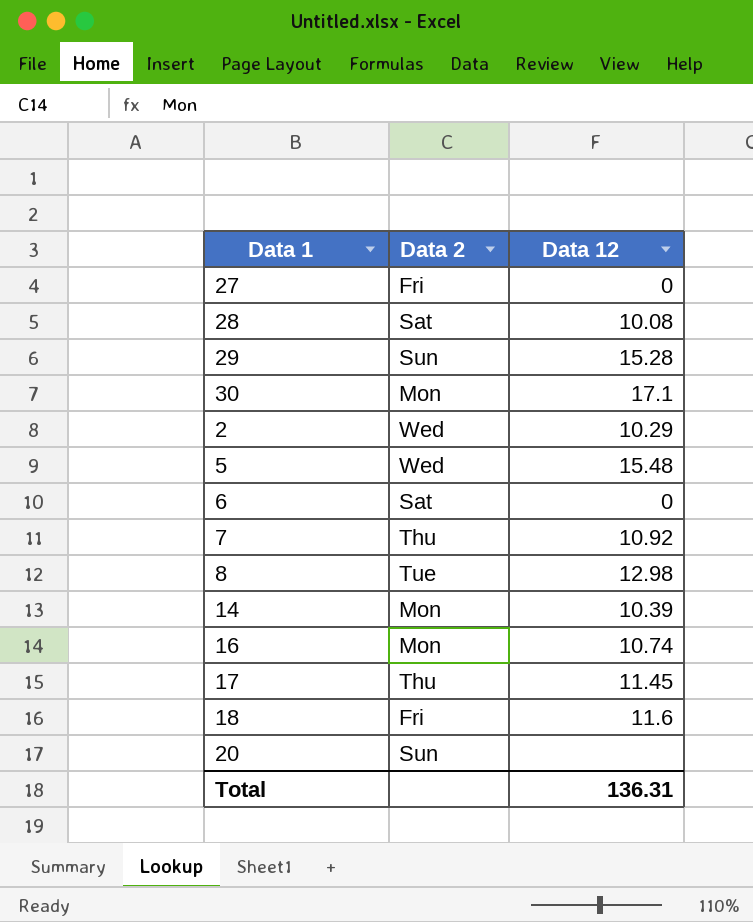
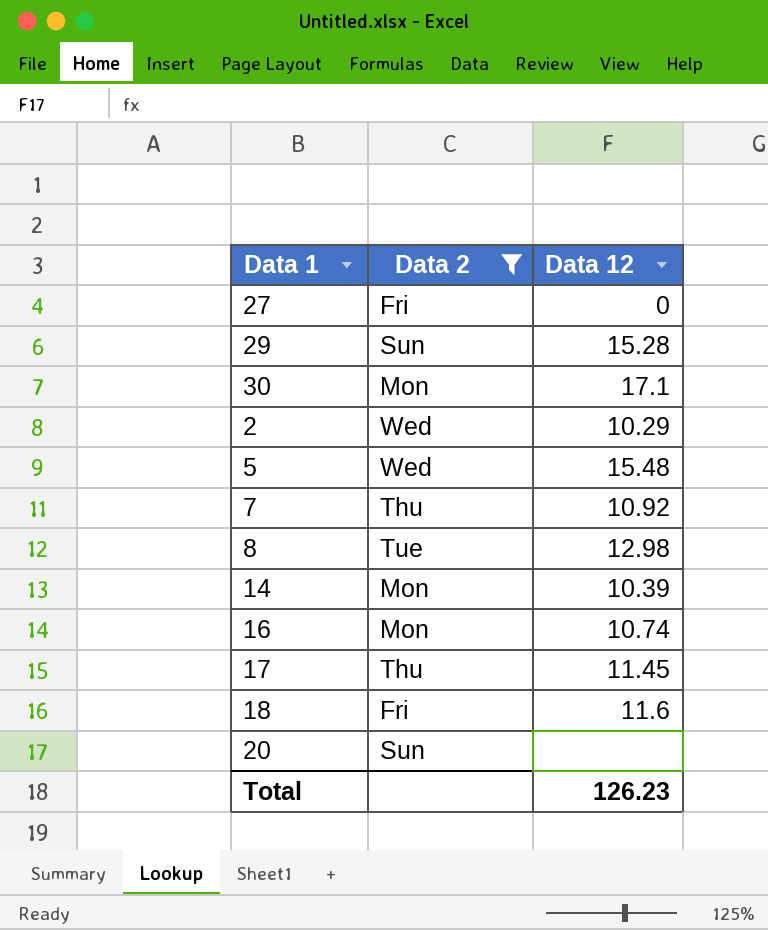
filter: none -> Data 2 != Sat
Total | Data 12: 136.31 -> 126.23

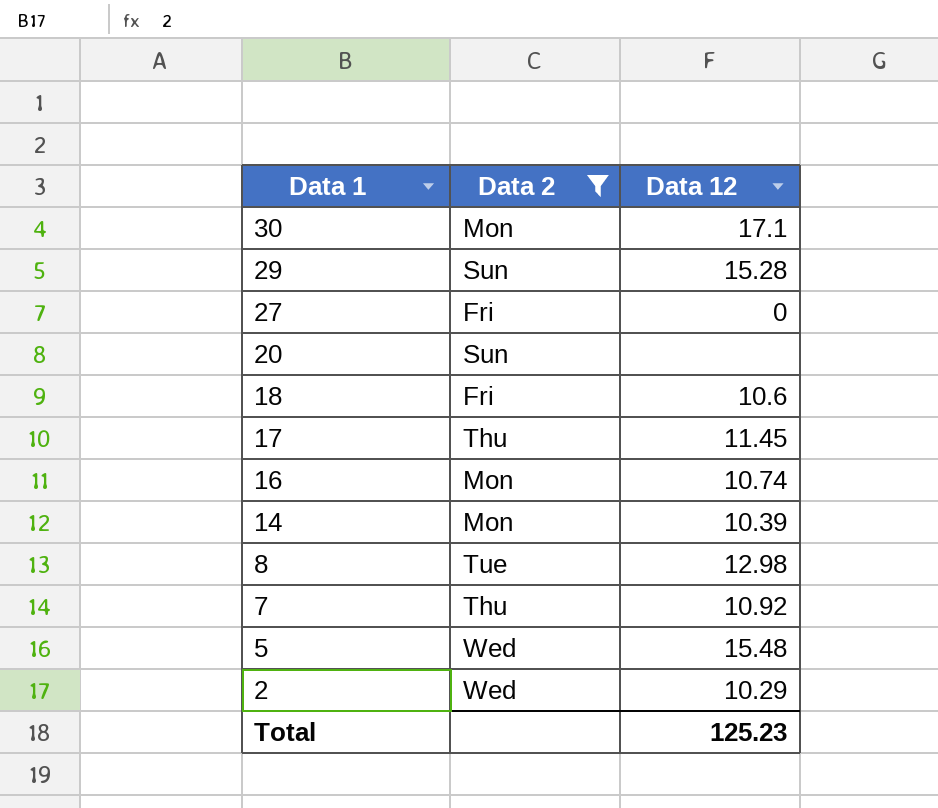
row order: none -> Data 1 descending
18 | Data 12: 11.6 -> 10.6
Total | Data 12: 126.23 -> 125.23

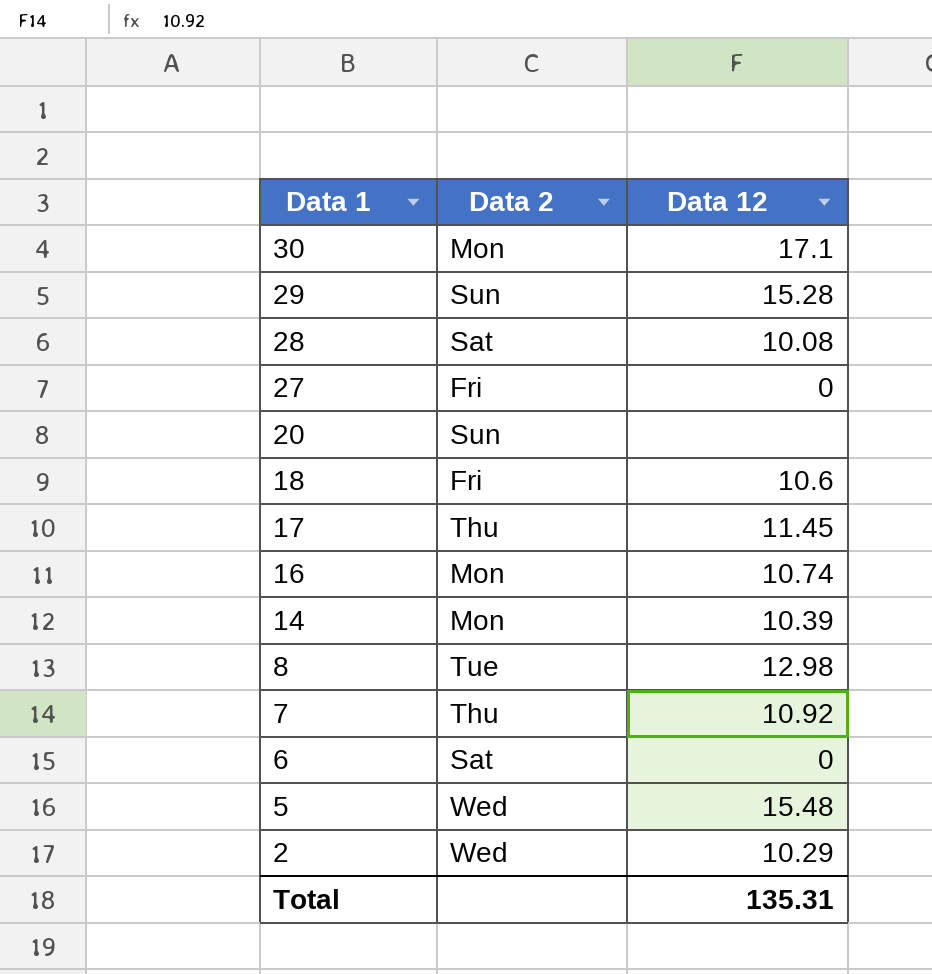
filter: Data 2 != Sat -> none
Total | Data 12: 125.23 -> 135.31

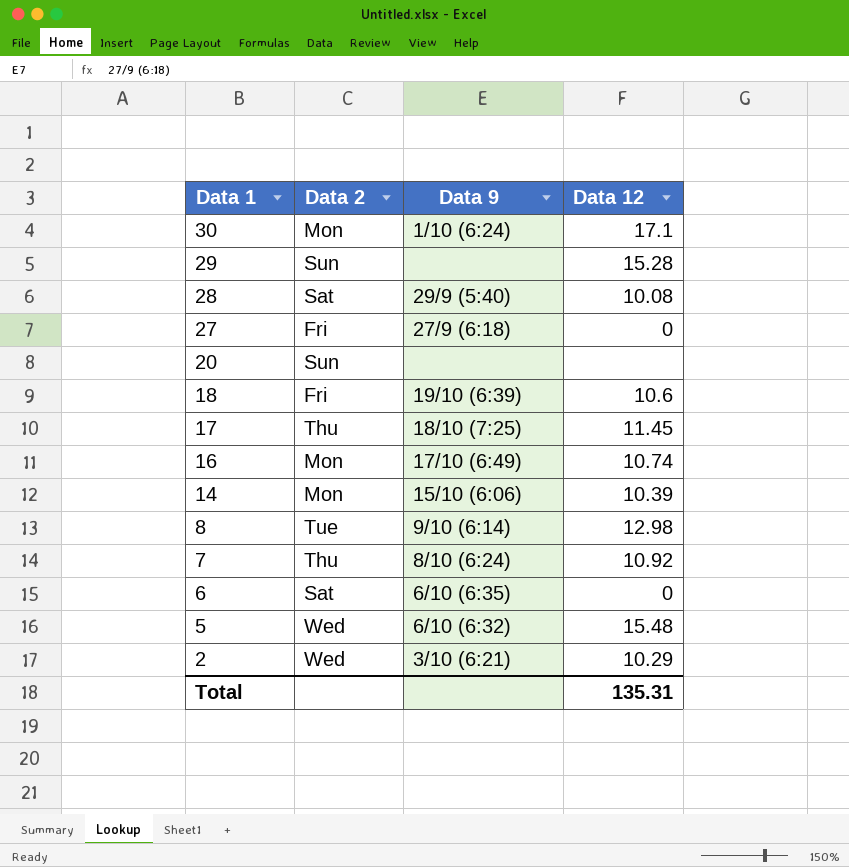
column Data 9 | position: none -> 3

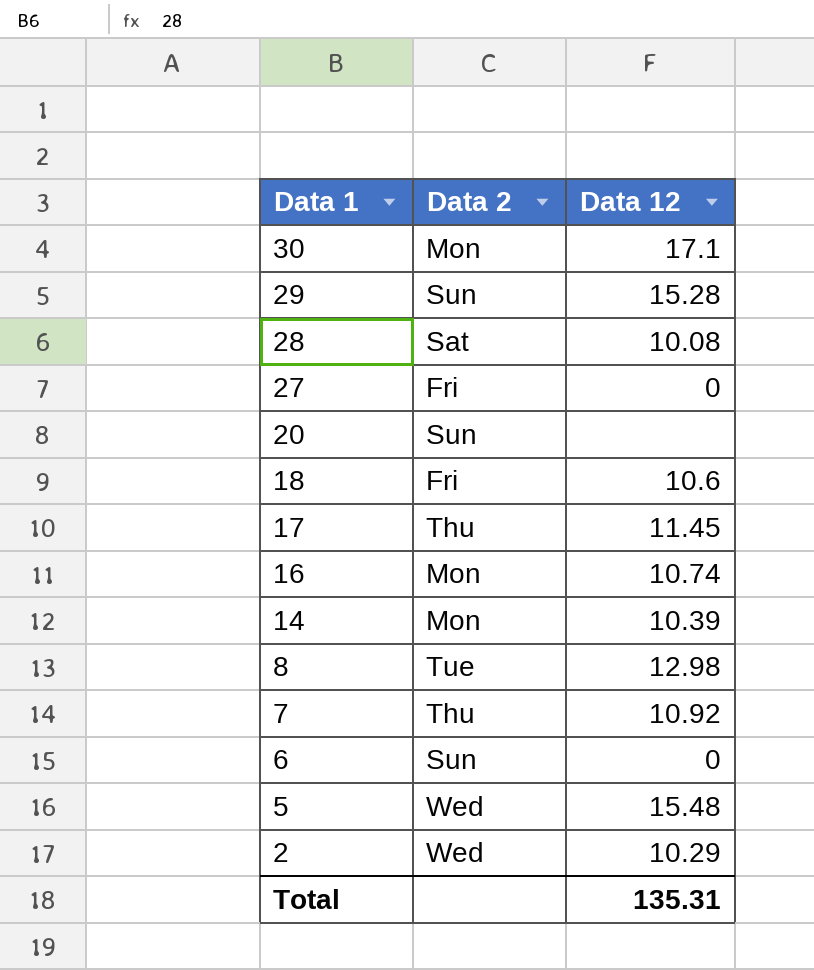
column Data 9 | position: 3 -> none
6 | Data 2: Sat -> Sun

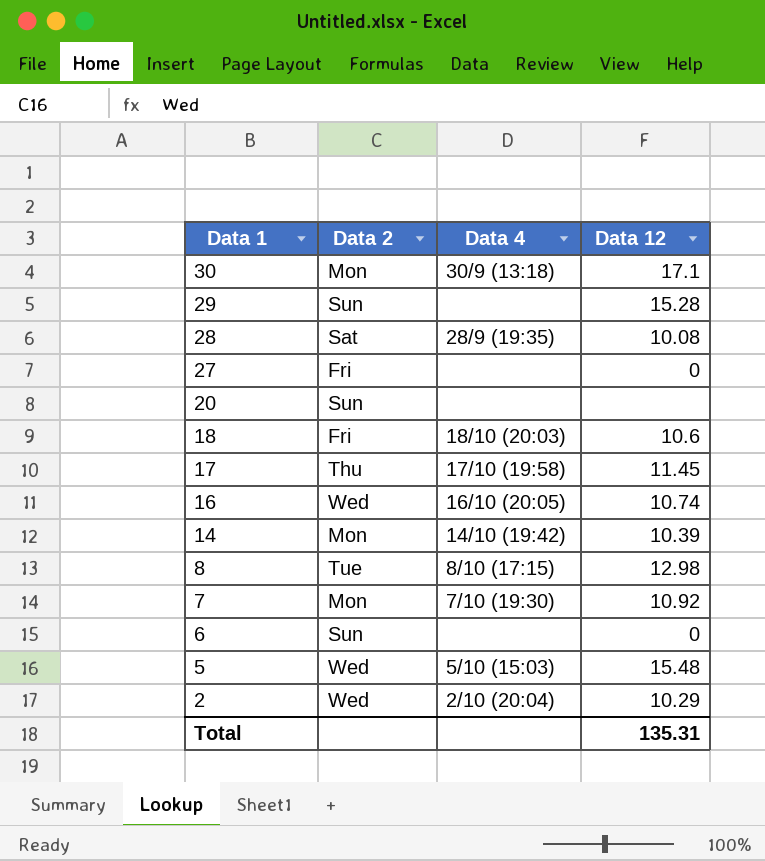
column Data 4 | position: none -> 3
16 | Data 2: Mon -> Wed
7 | Data 2: Thu -> Mon

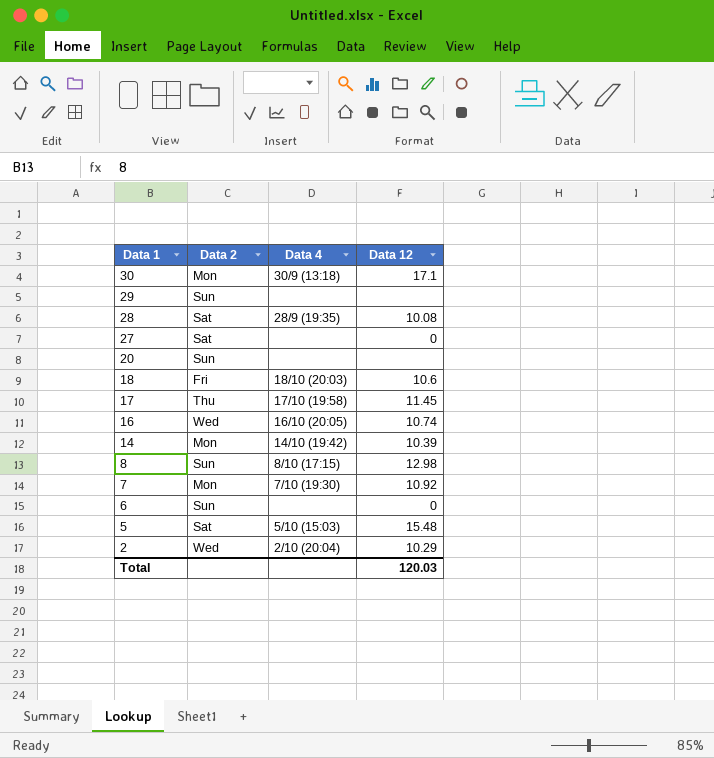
29 | Data 12: 15.28 -> none
27 | Data 2: Fri -> Sat
8 | Data 2: Tue -> Sun
5 | Data 2: Wed -> Sat
Total | Data 12: 135.31 -> 120.03

